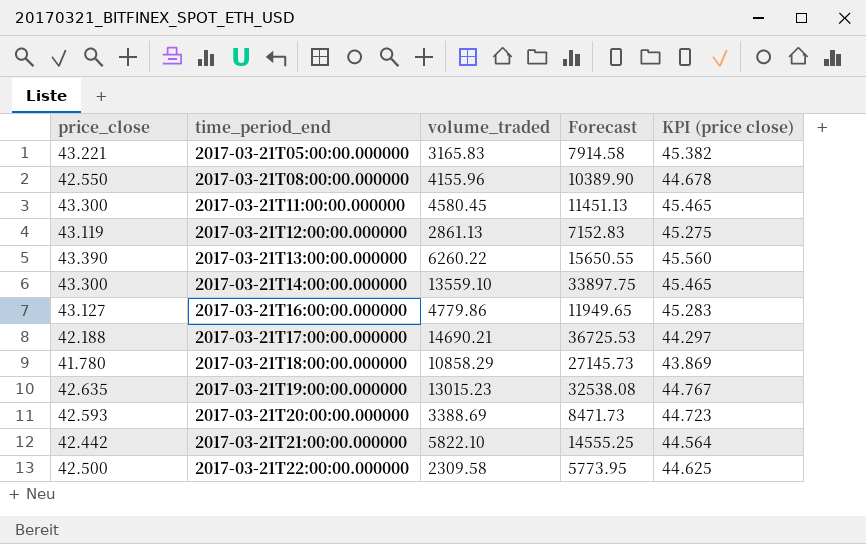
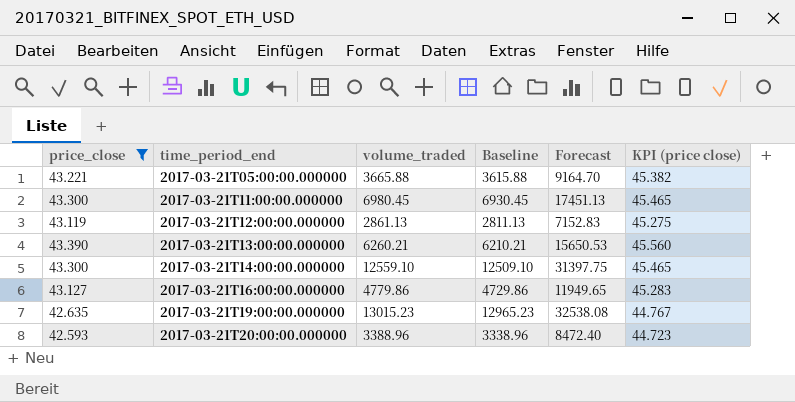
filter: none -> price_close >= 42.593
column Baseline | formula: none -> [volume_traded] - 50
2017-03-21T05:00:00.000000 | volume_traded: 3165.83 -> 3665.88
2017-03-21T05:00:00.000000 | Forecast: 7914.58 -> 9164.70
2017-03-21T11:00:00.000000 | volume_traded: 4580.45 -> 6980.45
2017-03-21T11:00:00.000000 | Forecast: 11451.13 -> 17451.13
2017-03-21T13:00:00.000000 | volume_traded: 6260.22 -> 6260.21
2017-03-21T13:00:00.000000 | Forecast: 15650.55 -> 15650.53
2017-03-21T14:00:00.000000 | volume_traded: 13559.10 -> 12559.10
2017-03-21T14:00:00.000000 | Forecast: 33897.75 -> 31397.75
2017-03-21T20:00:00.000000 | volume_traded: 3388.69 -> 3388.96
2017-03-21T20:00:00.000000 | Forecast: 8471.73 -> 8472.40

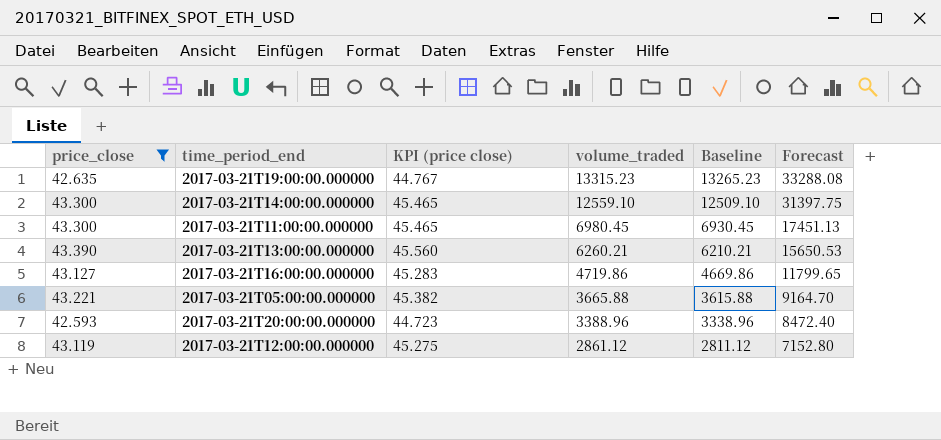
row order: time_period_end ascending -> volume_traded descending
column KPI (price close) | position: 6 -> 3
2017-03-21T19:00:00.000000 | volume_traded: 13015.23 -> 13315.23
2017-03-21T19:00:00.000000 | Baseline: 12965.23 -> 13265.23
2017-03-21T19:00:00.000000 | Forecast: 32538.08 -> 33288.08
2017-03-21T16:00:00.000000 | volume_traded: 4779.86 -> 4719.86
2017-03-21T16:00:00.000000 | Baseline: 4729.86 -> 4669.86
2017-03-21T16:00:00.000000 | Forecast: 11949.65 -> 11799.65
2017-03-21T12:00:00.000000 | volume_traded: 2861.13 -> 2861.12
2017-03-21T12:00:00.000000 | Baseline: 2811.13 -> 2811.12
2017-03-21T12:00:00.000000 | Forecast: 7152.83 -> 7152.80

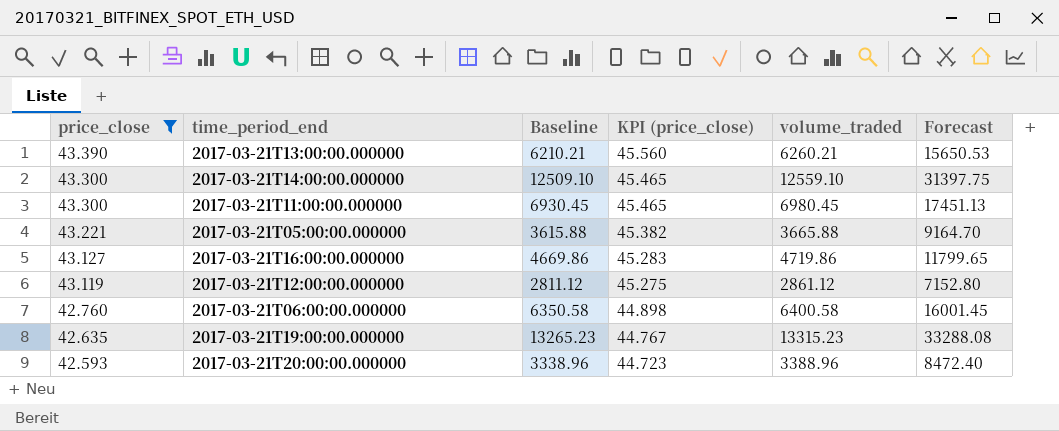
row order: volume_traded descending -> price_close descending
column Baseline | position: 5 -> 3
column name: KPI (price close) -> KPI (price_close)
row 2017-03-21T06:00:00.000000: none -> 42.760 | 6350.58 | 44.898 | 6400.58 | 16001.45

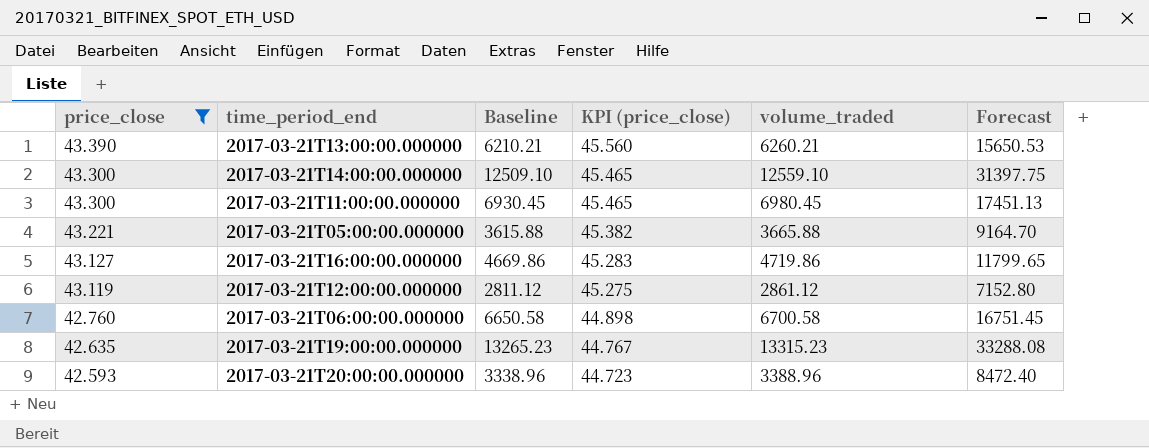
2017-03-21T06:00:00.000000 | Baseline: 6350.58 -> 6650.58
2017-03-21T06:00:00.000000 | volume_traded: 6400.58 -> 6700.58
2017-03-21T06:00:00.000000 | Forecast: 16001.45 -> 16751.45

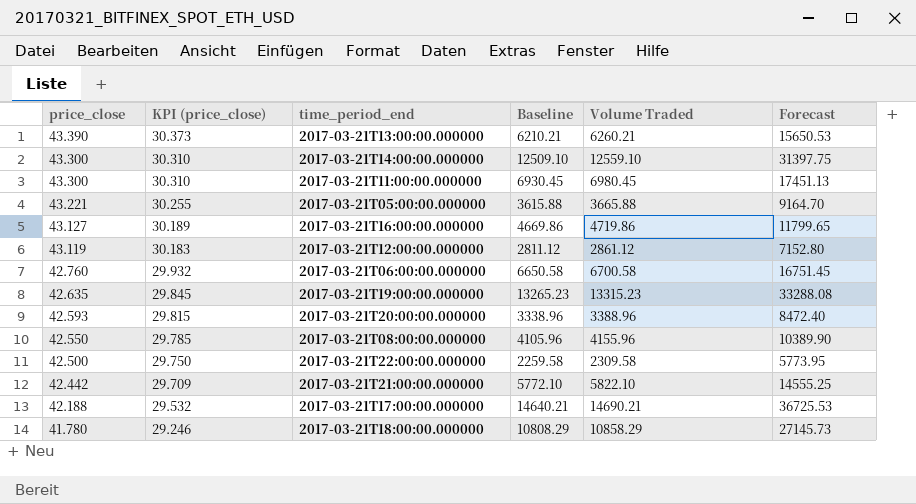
filter: price_close >= 42.593 -> none
column KPI (price_close) | formula: [price_close] * 1.05 -> [price_close] * 0.7
column KPI (price_close) | position: 4 -> 2
column name: volume_traded -> Volume Traded

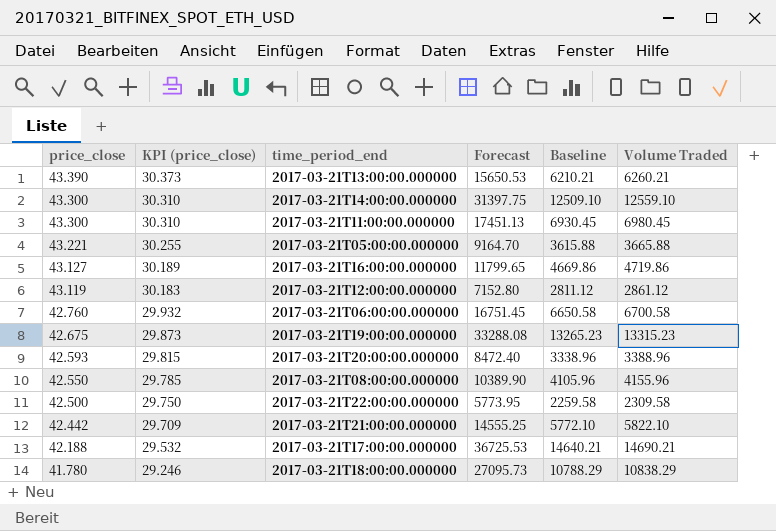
column Forecast | position: 6 -> 4
2017-03-21T19:00:00.000000 | price_close: 42.635 -> 42.675
2017-03-21T19:00:00.000000 | KPI (price_close): 29.845 -> 29.873
2017-03-21T18:00:00.000000 | Forecast: 27145.73 -> 27095.73
2017-03-21T18:00:00.000000 | Baseline: 10808.29 -> 10788.29
2017-03-21T18:00:00.000000 | Volume Traded: 10858.29 -> 10838.29

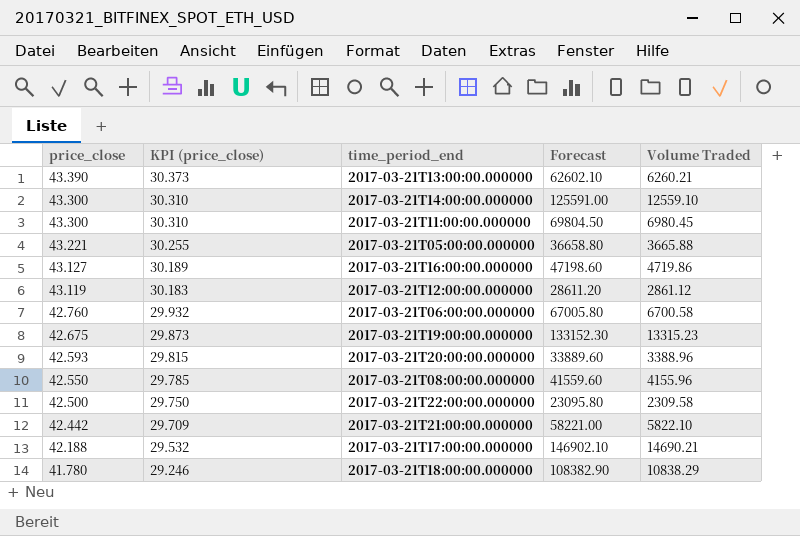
column Baseline | formula: [Volume Traded] - 50 -> none
column Forecast | formula: [Volume Traded] * 2.5 -> [Volume Traded] * 10

